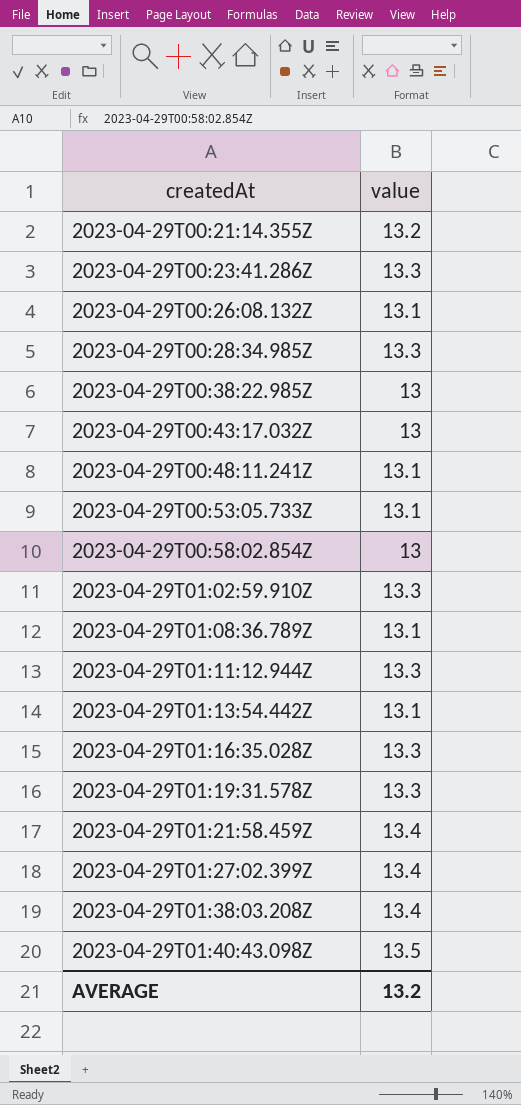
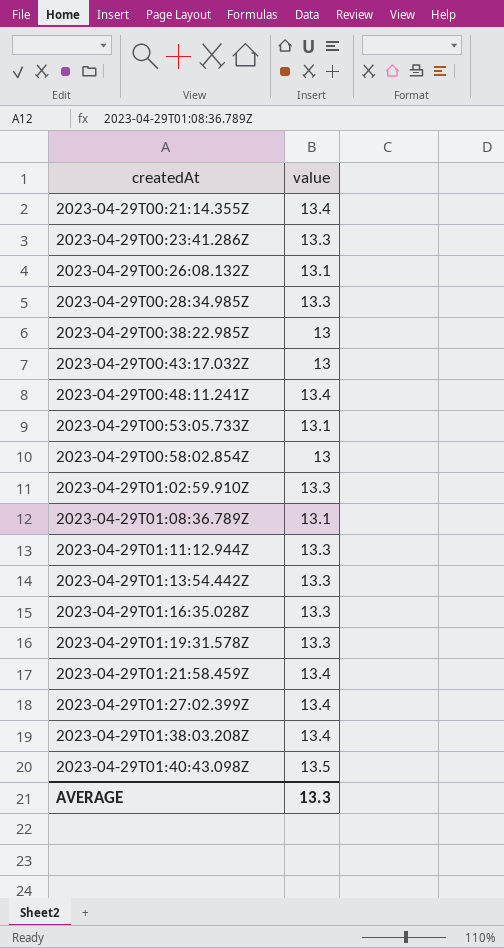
2023-04-29T00:21:14.355Z | value: 13.2 -> 13.4
2023-04-29T00:48:11.241Z | value: 13.1 -> 13.4
2023-04-29T01:13:54.442Z | value: 13.1 -> 13.3
AVERAGE | value: 13.2 -> 13.3

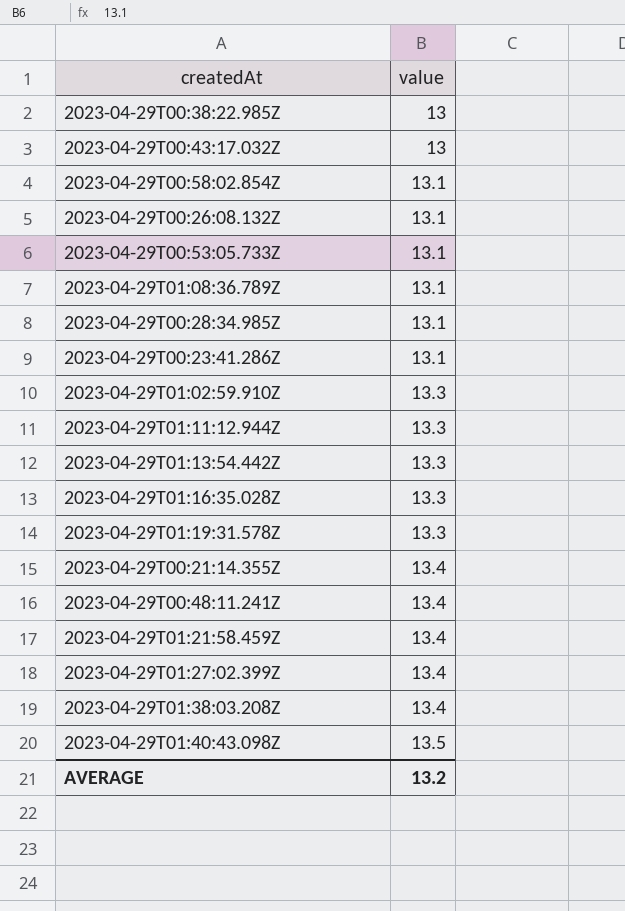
row order: createdAt ascending -> value ascending
2023-04-29T00:58:02.854Z | value: 13 -> 13.1
2023-04-29T00:28:34.985Z | value: 13.3 -> 13.1
2023-04-29T00:23:41.286Z | value: 13.3 -> 13.1
AVERAGE | value: 13.3 -> 13.2

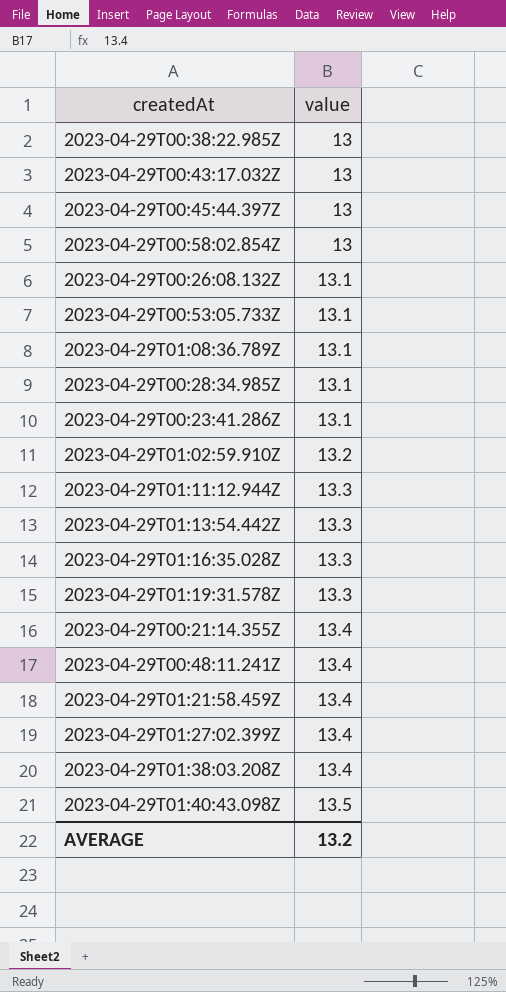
row 2023-04-29T00:45:44.397Z: none -> 13
2023-04-29T00:58:02.854Z | value: 13.1 -> 13
2023-04-29T01:02:59.910Z | value: 13.3 -> 13.2

